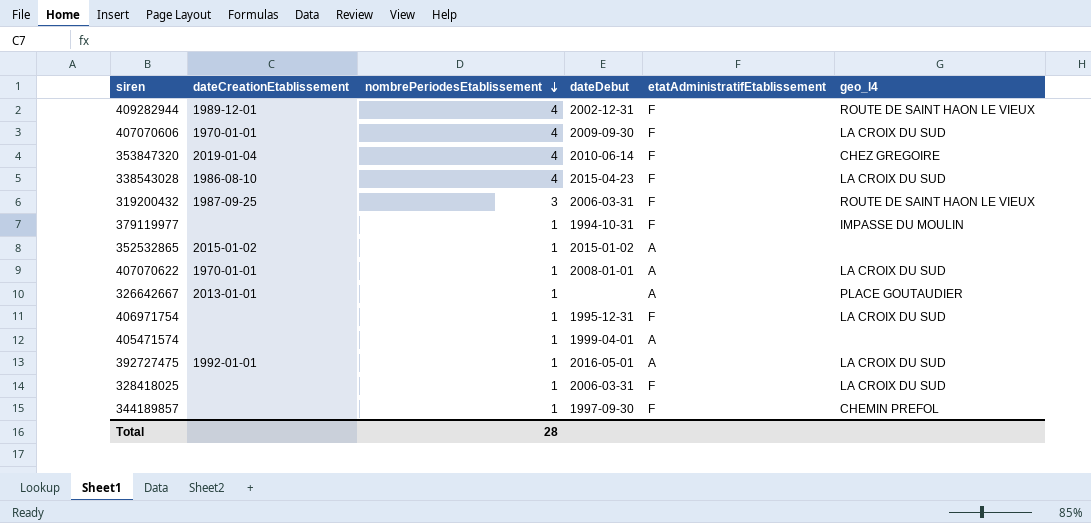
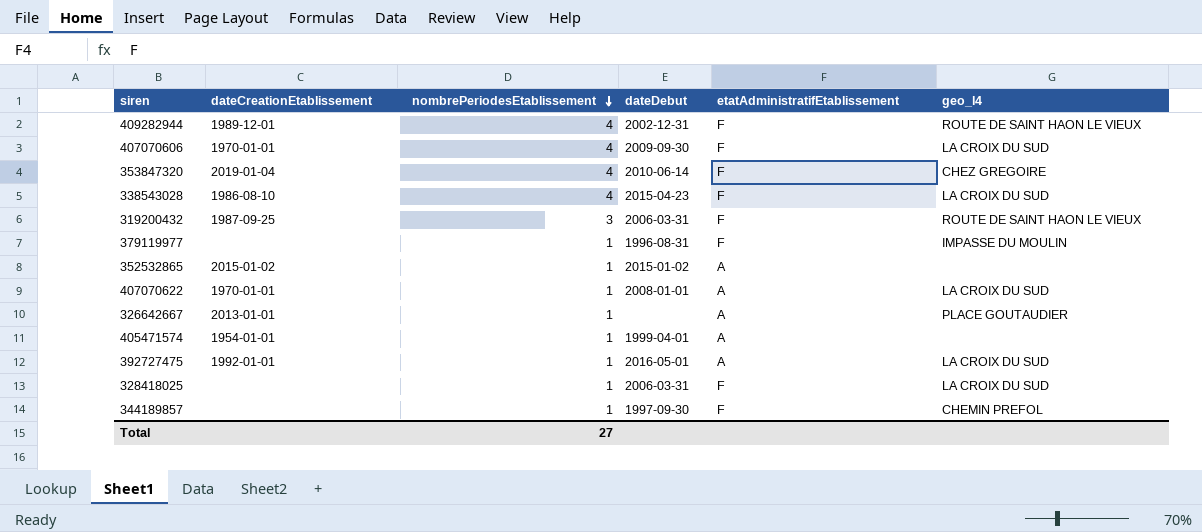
row 406971754: none | 1 | 1995-12-31 | F | LA CROIX DU SUD -> none
379119977 | dateDebut: 1994-10-31 -> 1996-08-31
405471574 | dateCreationEtablissement: none -> 1954-01-01
Total | nombrePeriodesEtablissement: 28 -> 27

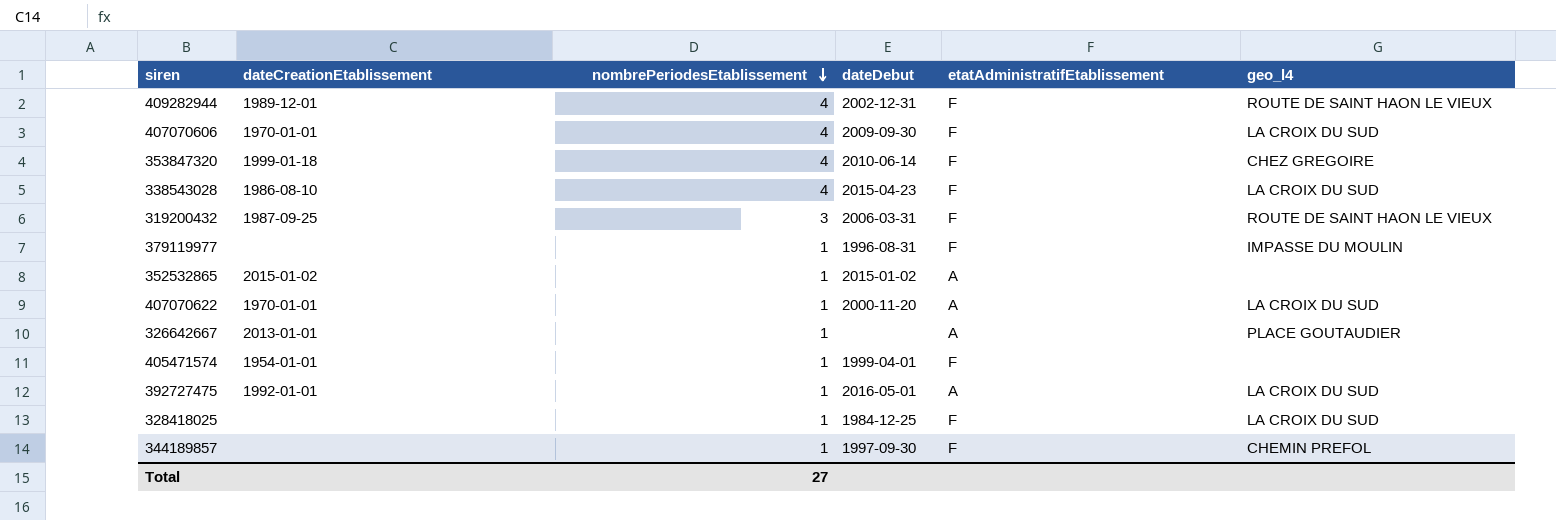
353847320 | dateCreationEtablissement: 2019-01-04 -> 1999-01-18
407070622 | dateDebut: 2008-01-01 -> 2000-11-20
405471574 | etatAdministratifEtablissement: A -> F
328418025 | dateDebut: 2006-03-31 -> 1984-12-25

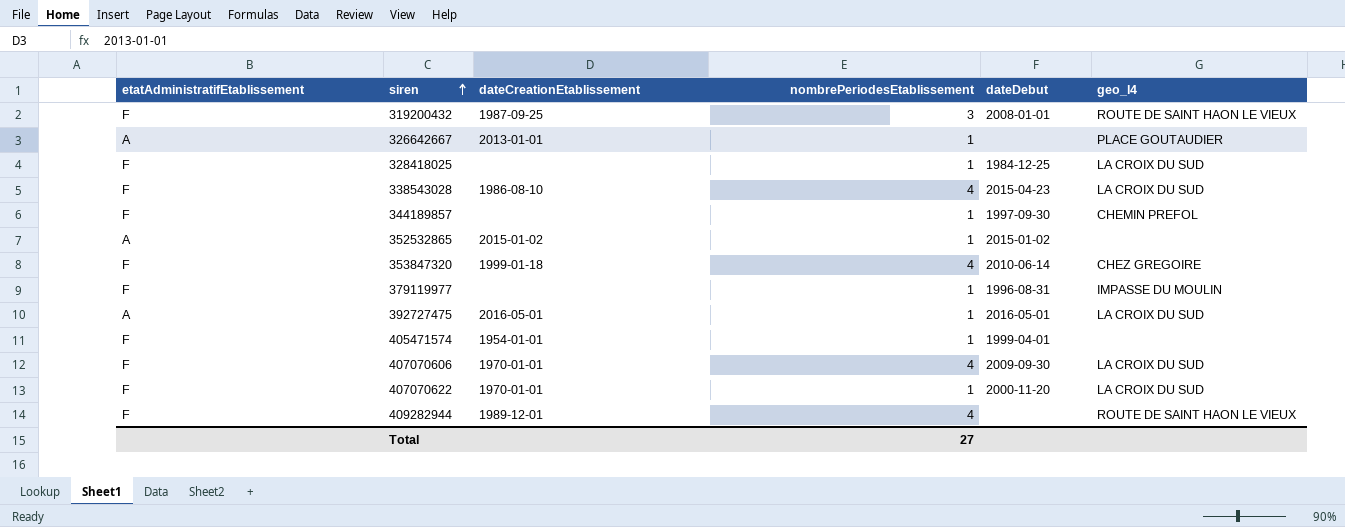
row order: nombrePeriodesEtablissement descending -> siren ascending
column etatAdministratifEtablissement | position: 5 -> 1
319200432 | dateDebut: 2006-03-31 -> 2008-01-01
392727475 | dateCreationEtablissement: 1992-01-01 -> 2016-05-01
407070622 | etatAdministratifEtablissement: A -> F
409282944 | dateDebut: 2002-12-31 -> none

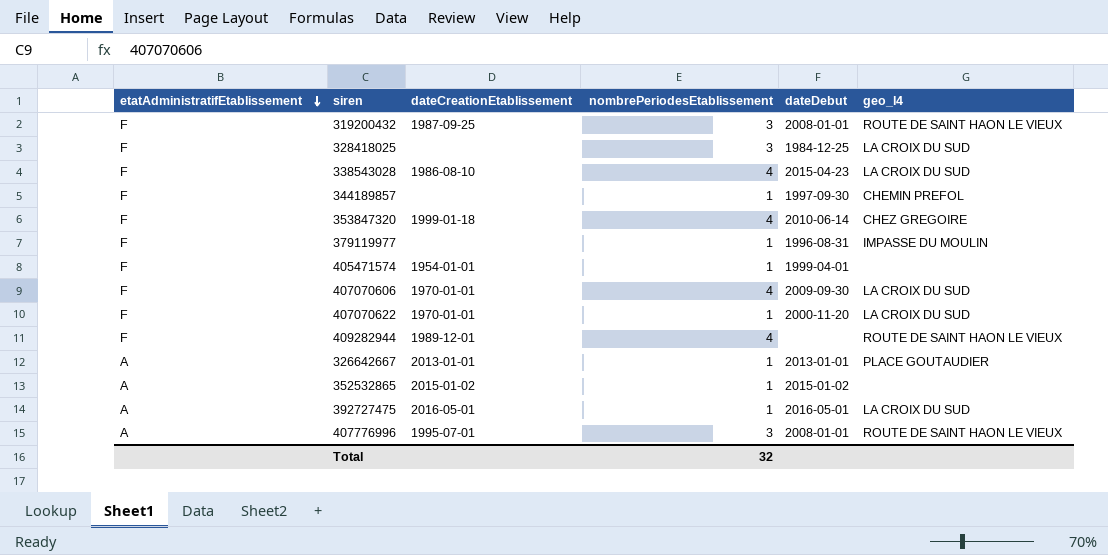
row order: siren ascending -> etatAdministratifEtablissement descending
328418025 | nombrePeriodesEtablissement: 1 -> 3
326642667 | dateDebut: none -> 2013-01-01
row 407776996: none -> A | 1995-07-01 | 3 | 2008-01-01 | ROUTE DE SAINT HAON LE VIEUX
Total | nombrePeriodesEtablissement: 27 -> 32

